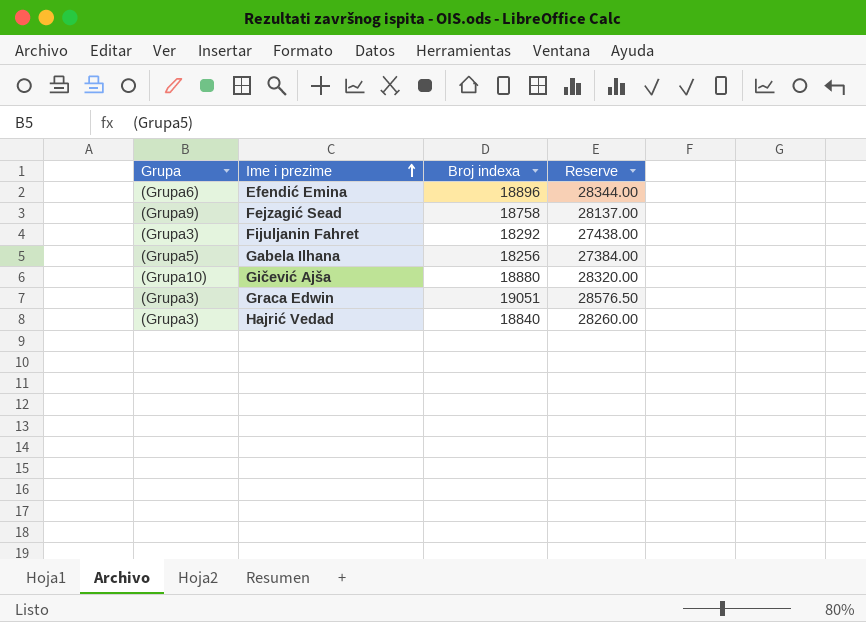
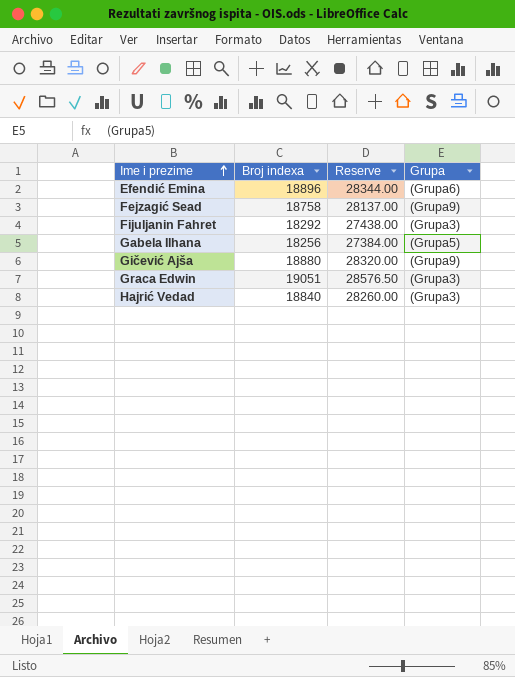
column Grupa | position: 1 -> 4
Gičević Ajša | Grupa: (Grupa10) -> (Grupa9)

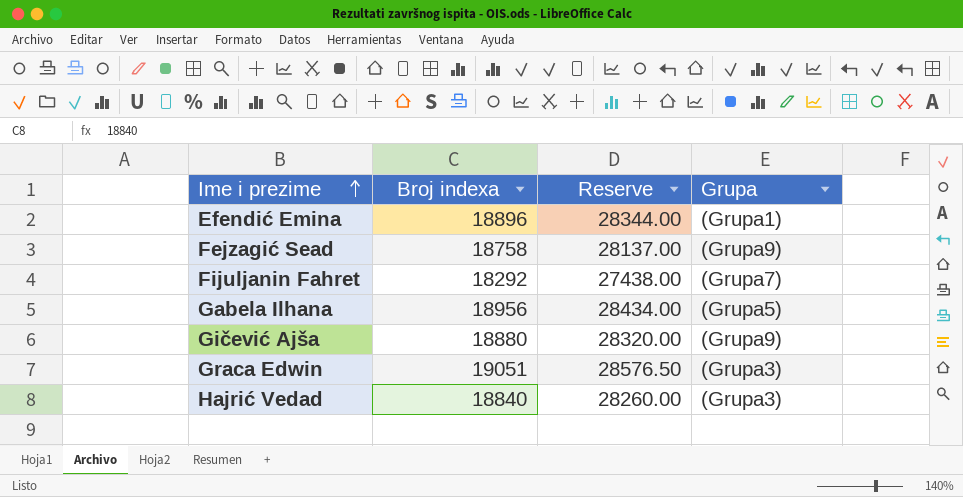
Efendić Emina | Grupa: (Grupa6) -> (Grupa1)
Fijuljanin Fahret | Grupa: (Grupa3) -> (Grupa7)
Gabela Ilhana | Broj indexa: 18256 -> 18956
Gabela Ilhana | Reserve: 27384.00 -> 28434.00

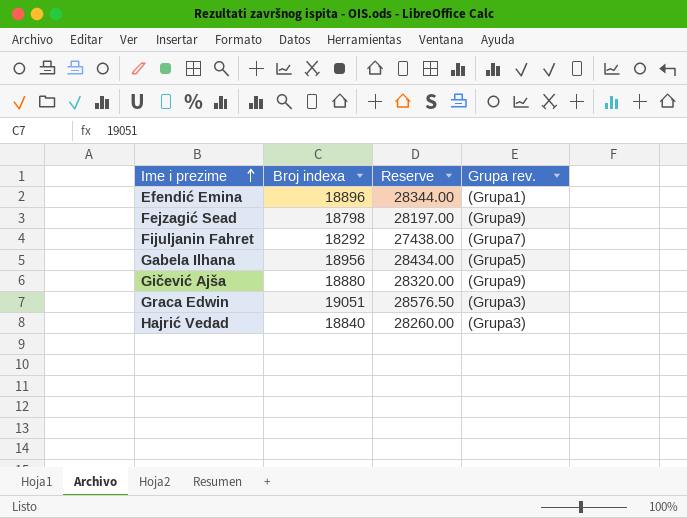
column name: Grupa -> Grupa rev.
Fejzagić Sead | Broj indexa: 18758 -> 18798
Fejzagić Sead | Reserve: 28137.00 -> 28197.00

